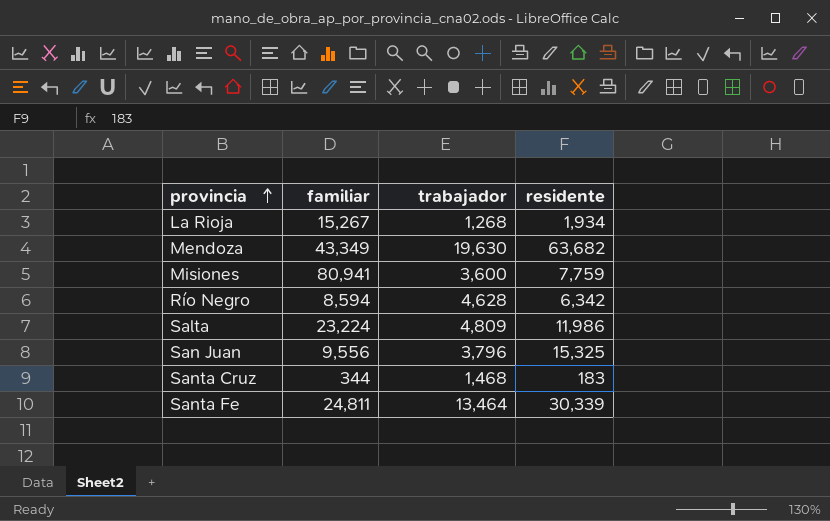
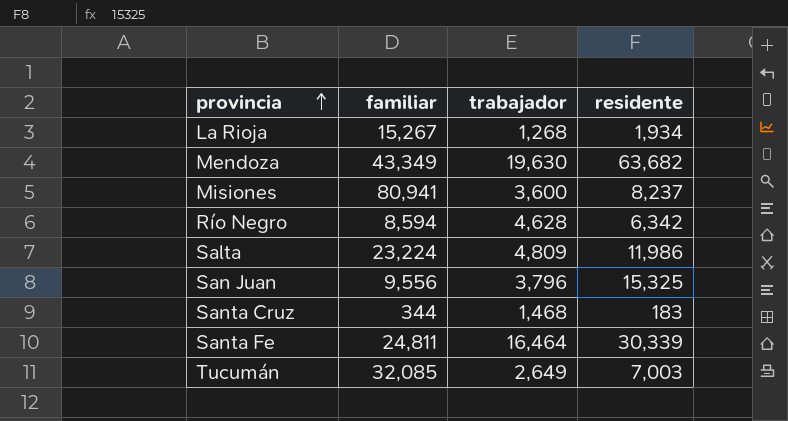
Misiones | residente: 7,759 -> 8,237
Santa Fe | trabajador: 13,464 -> 16,464
row Tucumán: none -> 32,085 | 2,649 | 7,003

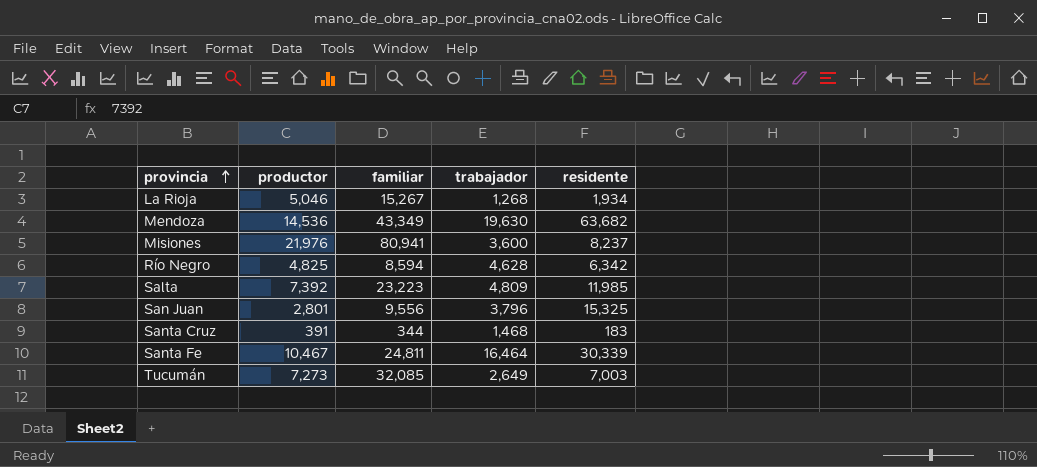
column productor | position: none -> 2
Salta | familiar: 23,224 -> 23,223
Salta | residente: 11,986 -> 11,985

